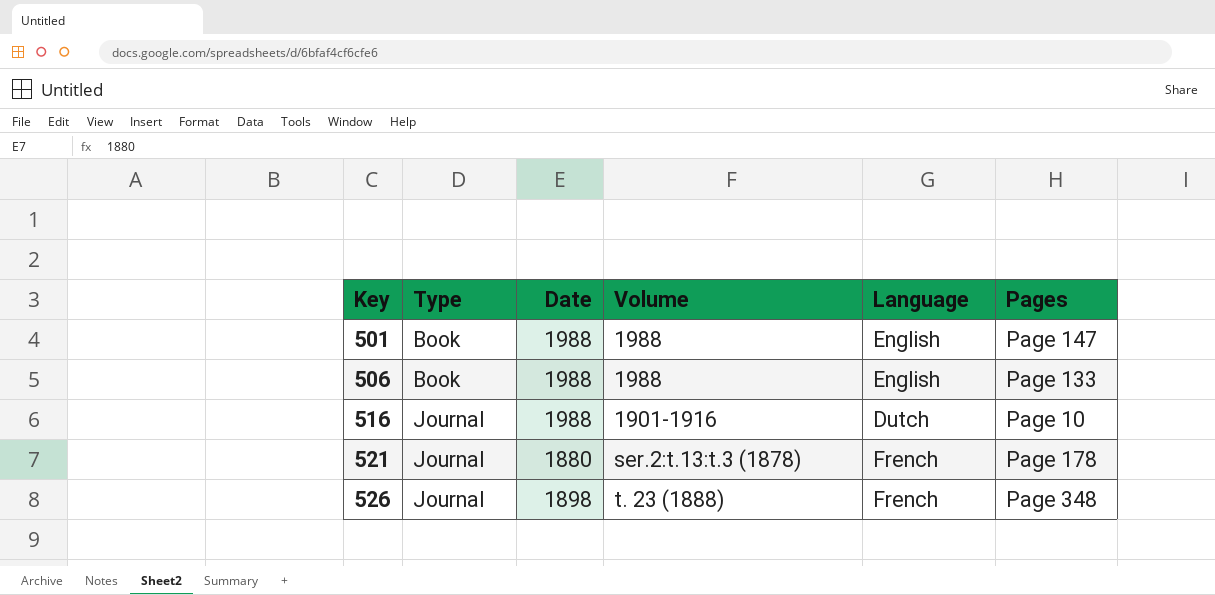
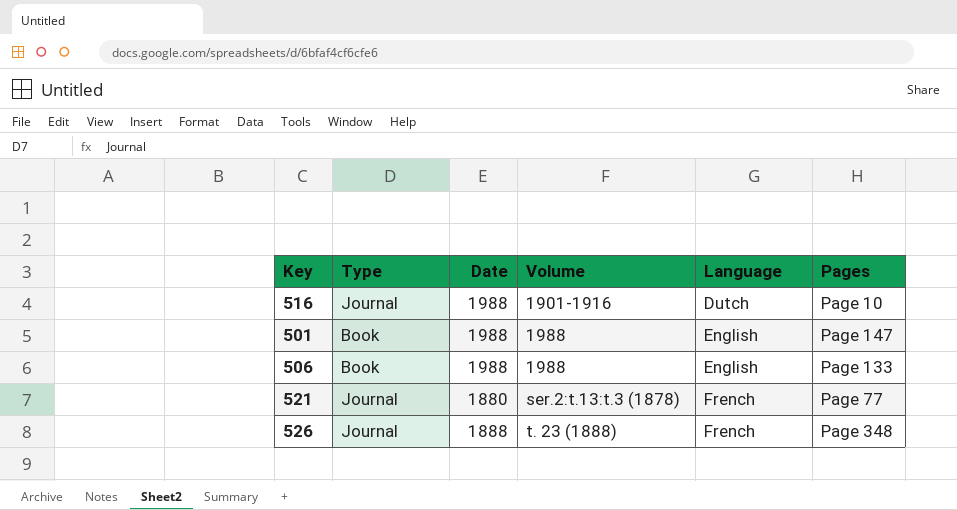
row order: Key ascending -> Volume ascending
521 | Pages: Page 178 -> Page 77
526 | Date: 1898 -> 1888

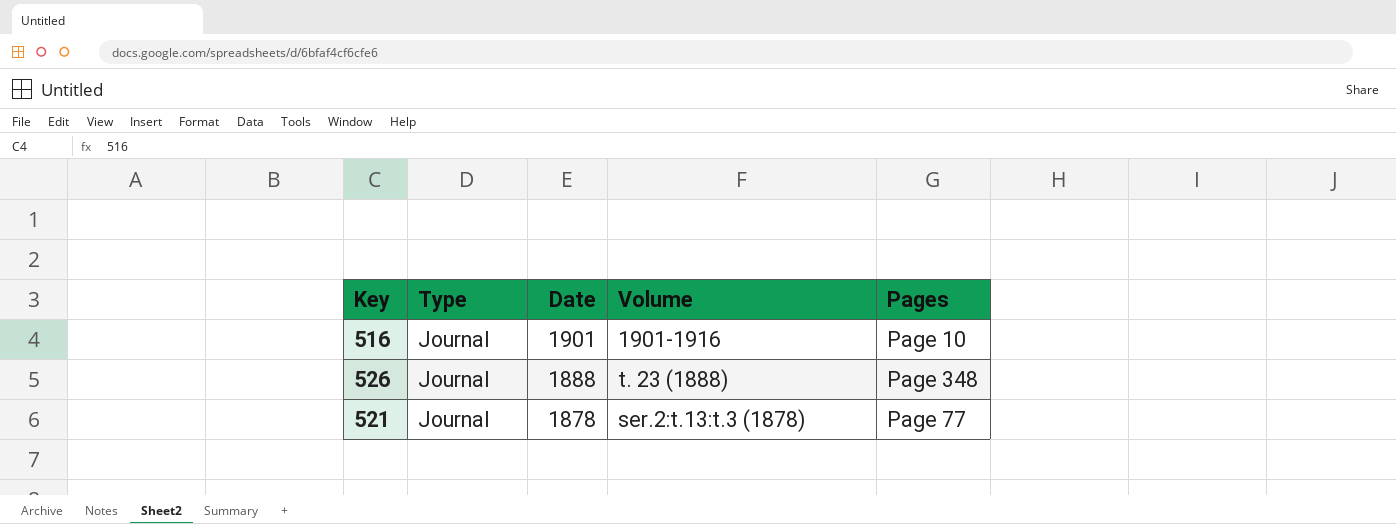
row order: Volume ascending -> Date descending
column Language | position: 5 -> none
row 501: Book | 1988 | 1988 | English | Page 147 -> none
row 506: Book | 1988 | 1988 | English | Page 133 -> none
516 | Date: 1988 -> 1901
521 | Date: 1880 -> 1878

